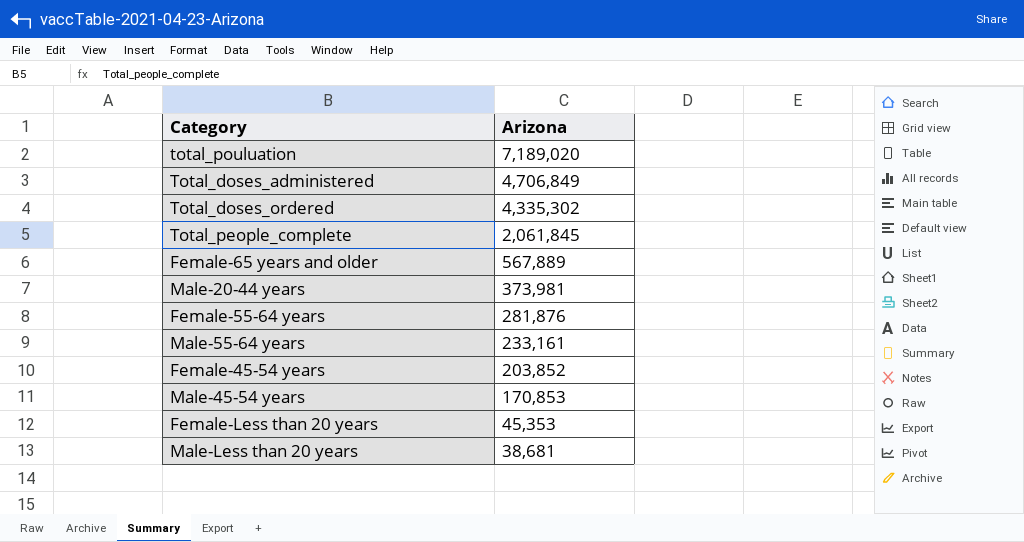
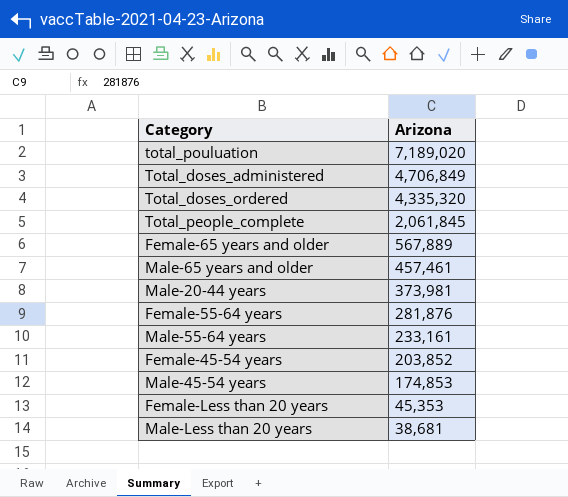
Total_doses_ordered | Arizona: 4,335,302 -> 4,335,320
row Male-65 years and older: none -> 457,461
Male-45-54 years | Arizona: 170,853 -> 174,853

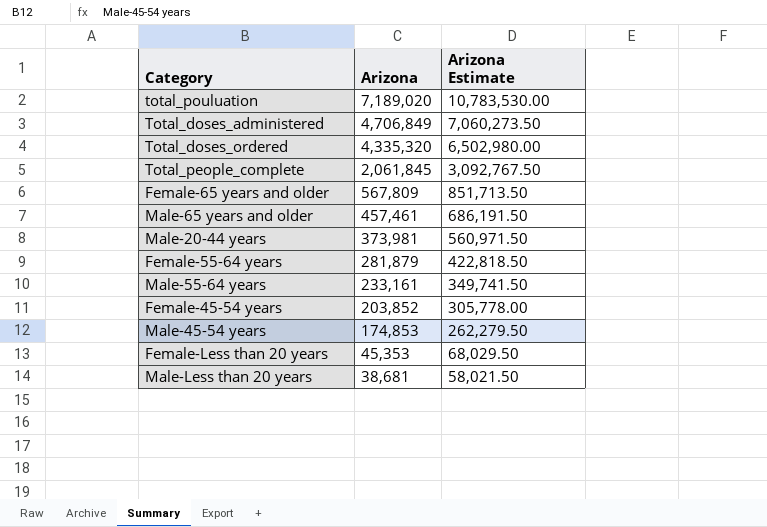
column Arizona Estimate | formula: none -> [Arizona] * 1.5
Female-65 years and older | Arizona: 567,889 -> 567,809
Female-55-64 years | Arizona: 281,876 -> 281,879

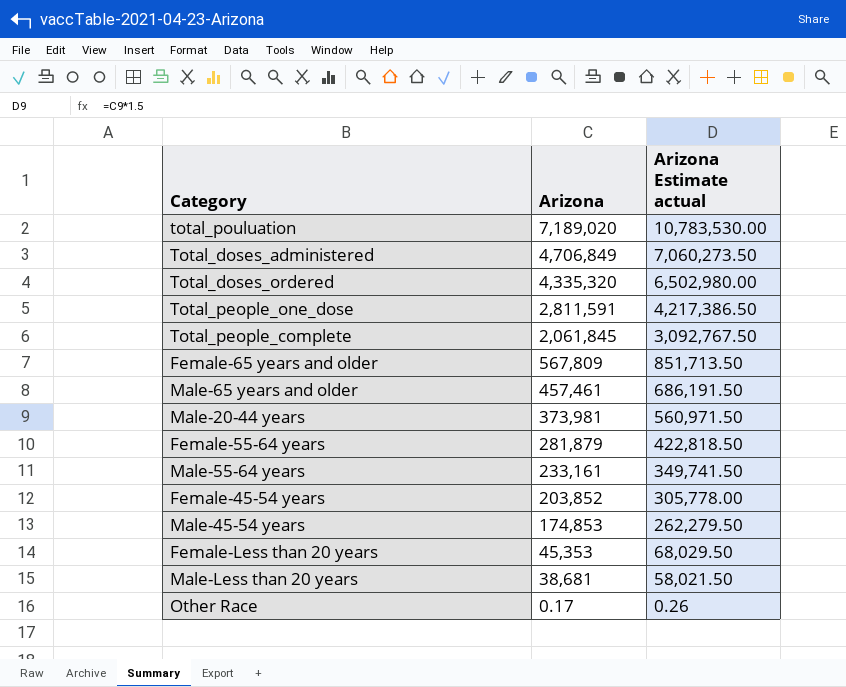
column name: Arizona Estimate -> Arizona Estimate actual
row Total_people_one_dose: none -> 2,811,591 | 4,217,386.50
row Other Race: none -> 0.17 | 0.26

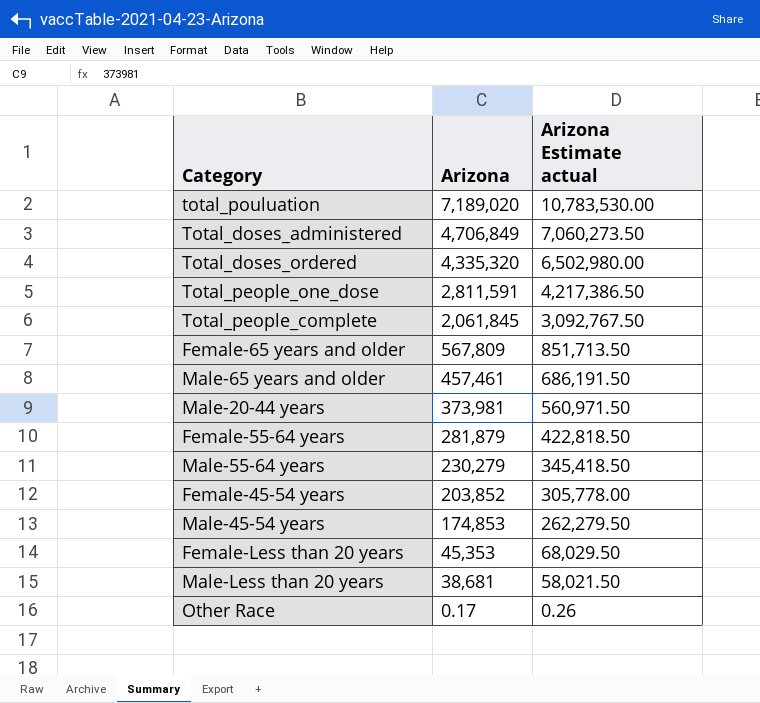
Male-55-64 years | Arizona: 233,161 -> 230,279
Male-55-64 years | Arizona Estimate actual: 349,741.50 -> 345,418.50

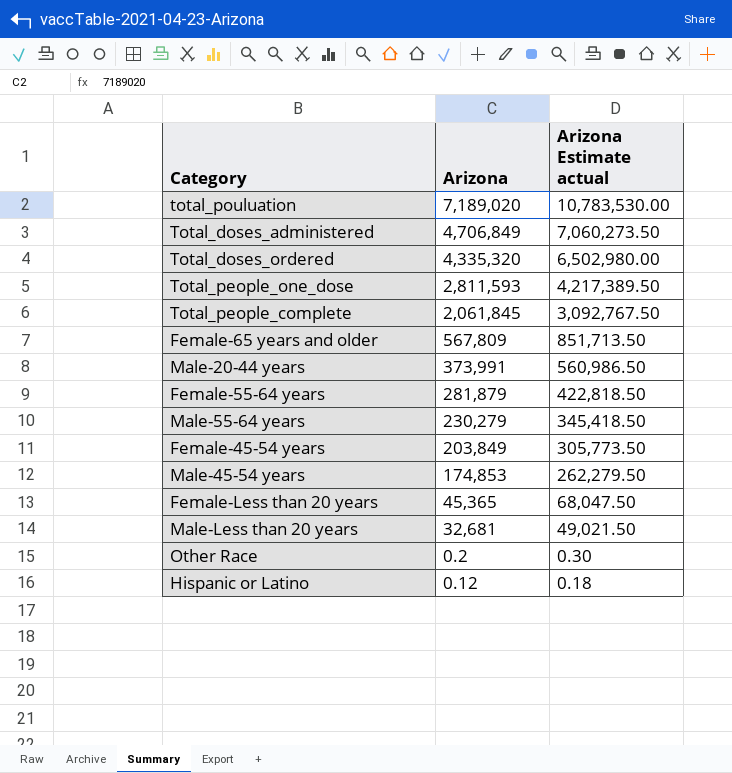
row Male-65 years and older: 457,461 | 686,191.50 -> none
Total_people_one_dose | Arizona: 2,811,591 -> 2,811,593
Total_people_one_dose | Arizona Estimate actual: 4,217,386.50 -> 4,217,389.50
Male-20-44 years | Arizona: 373,981 -> 373,991
Male-20-44 years | Arizona Estimate actual: 560,971.50 -> 560,986.50
Female-45-54 years | Arizona: 203,852 -> 203,849
Female-45-54 years | Arizona Estimate actual: 305,778.00 -> 305,773.50
Female-Less than 20 years | Arizona: 45,353 -> 45,365
Female-Less than 20 years | Arizona Estimate actual: 68,029.50 -> 68,047.50
Male-Less than 20 years | Arizona: 38,681 -> 32,681
Male-Less than 20 years | Arizona Estimate actual: 58,021.50 -> 49,021.50
Other Race | Arizona: 0.17 -> 0.2
Other Race | Arizona Estimate actual: 0.26 -> 0.30
row Hispanic or Latino: none -> 0.12 | 0.18

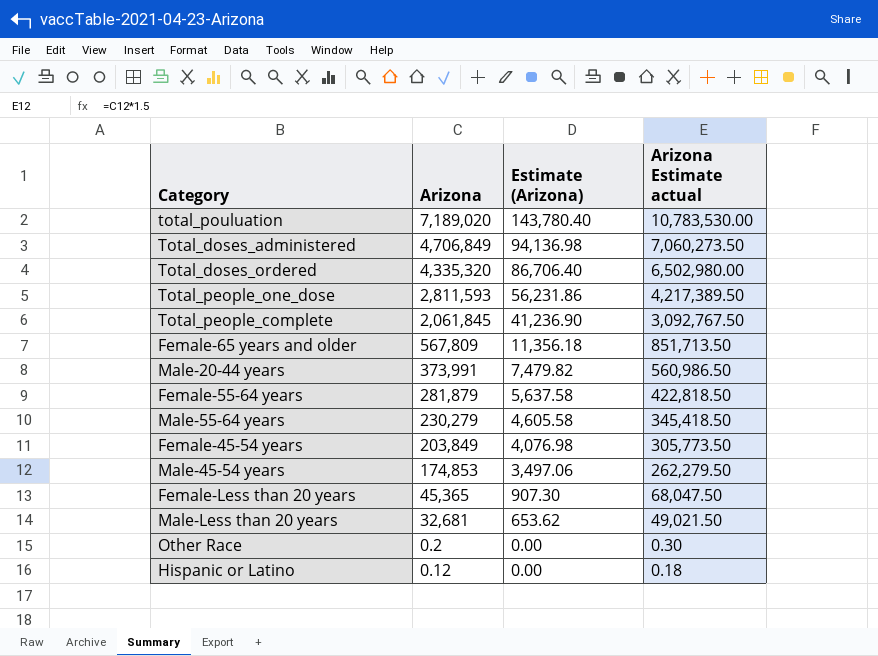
column Estimate (Arizona) | formula: none -> [Arizona] * 0.02

